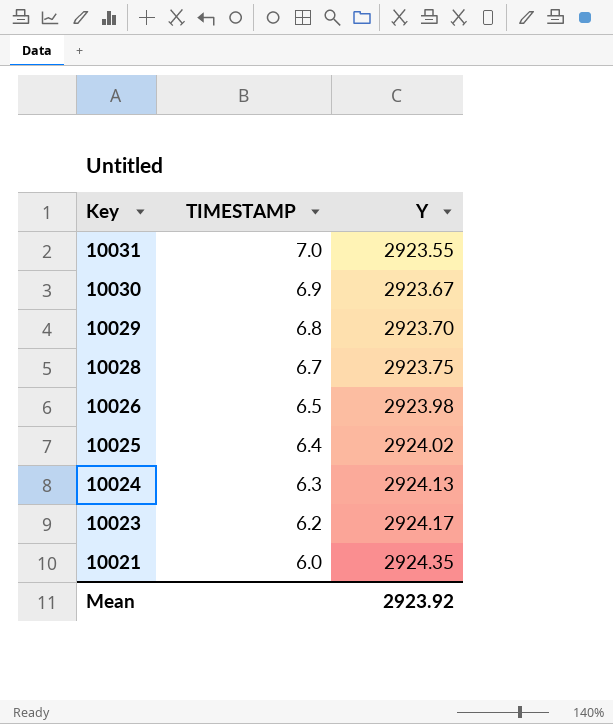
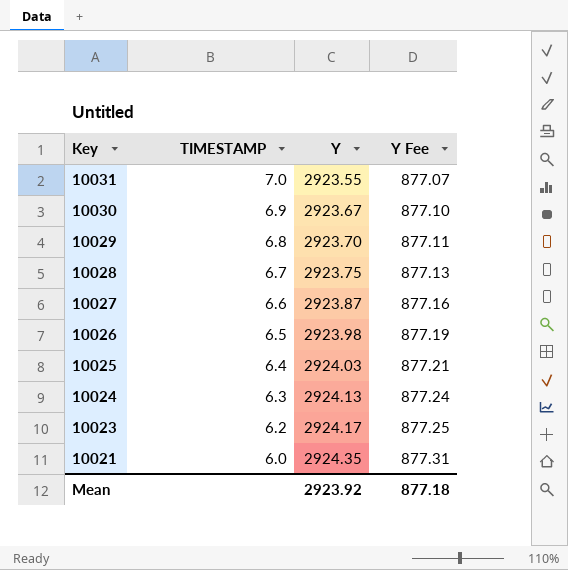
column Y Fee | formula: none -> [Y] * 0.3
row 10027: none -> 6.6 | 2923.87 | 877.16
10025 | Y: 2924.02 -> 2924.03

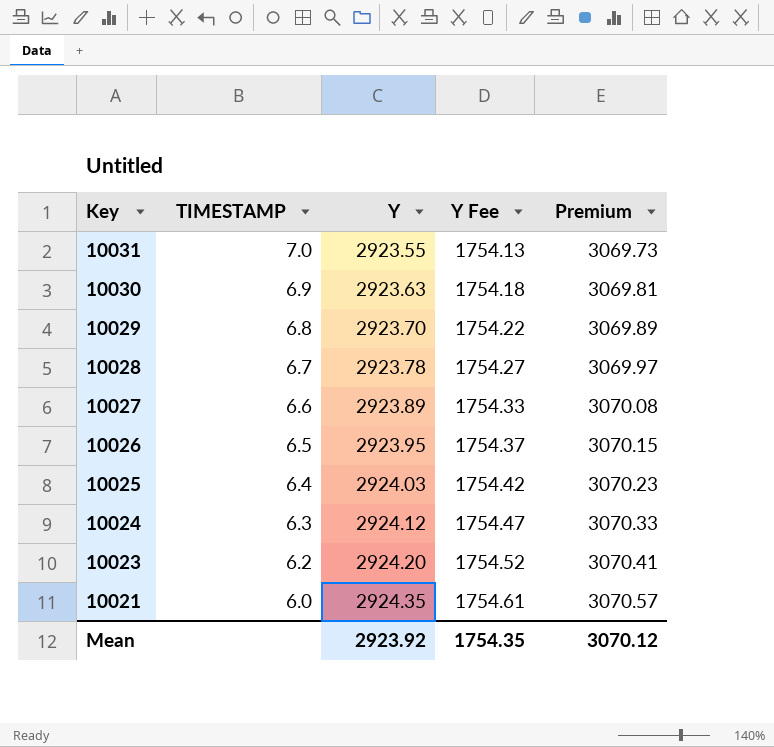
column Y Fee | formula: [Y] * 0.3 -> [Y] * 0.6
column Premium | formula: none -> [Y] * 1.05
10030 | Y: 2923.67 -> 2923.63
10028 | Y: 2923.75 -> 2923.78
10027 | Y: 2923.87 -> 2923.89
10026 | Y: 2923.98 -> 2923.95
10024 | Y: 2924.13 -> 2924.12
10023 | Y: 2924.17 -> 2924.20
Mean | Y Fee: 877.18 -> 1754.35

